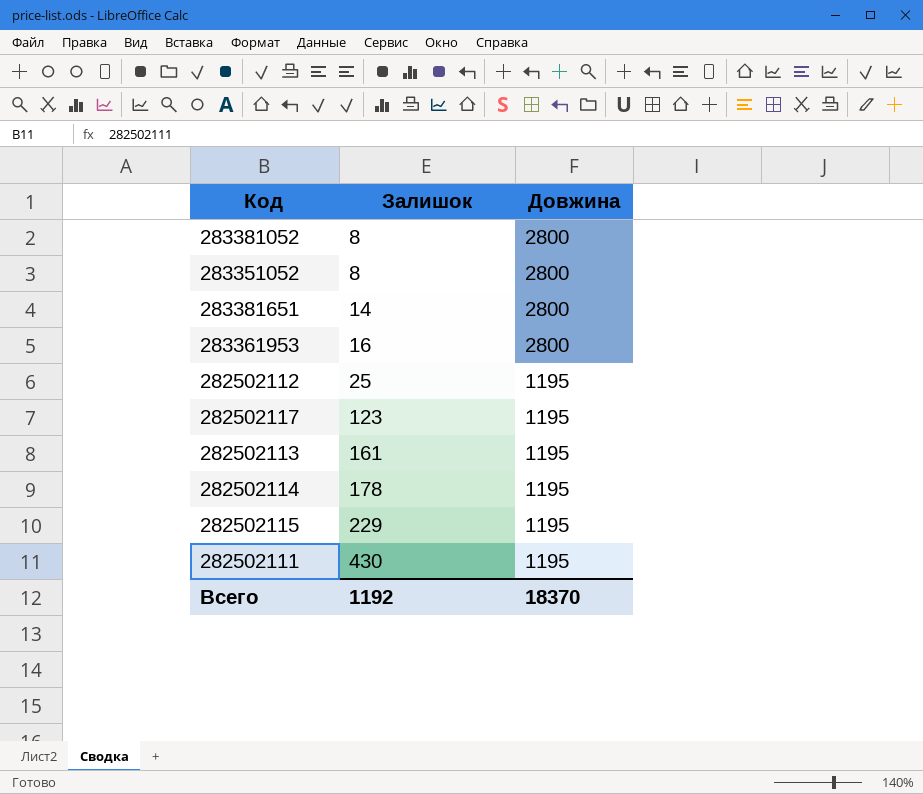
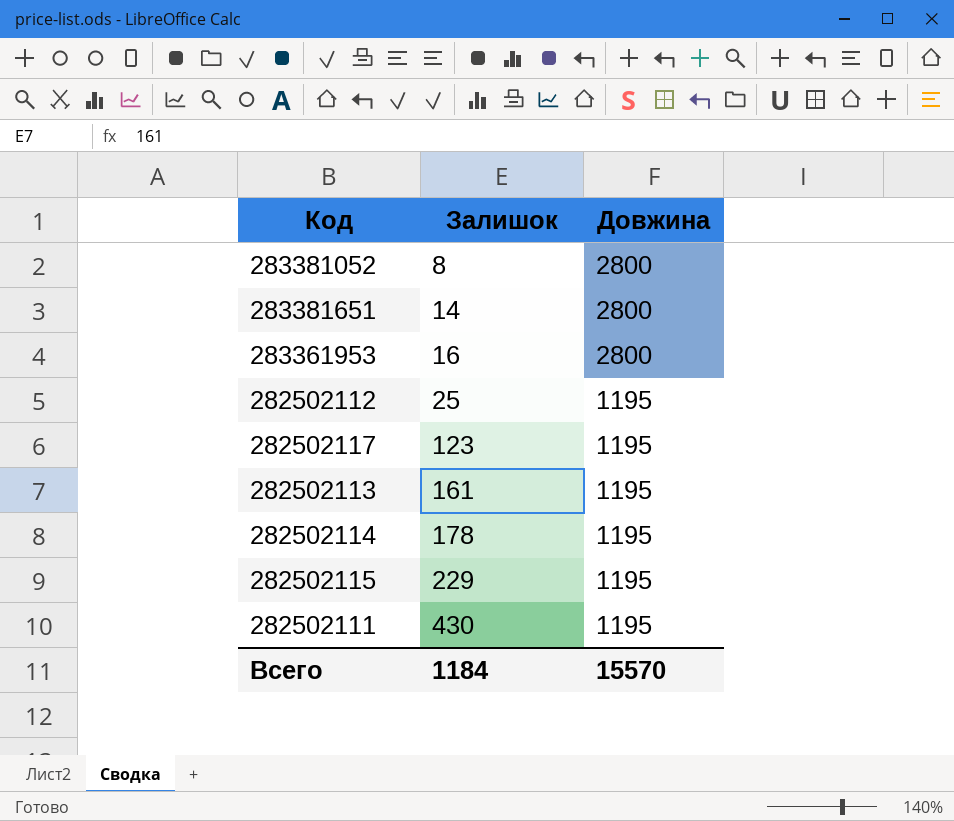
row 283351052: 8 | 2800 -> none
Всего | Залишок: 1192 -> 1184
Всего | Довжина: 18370 -> 15570

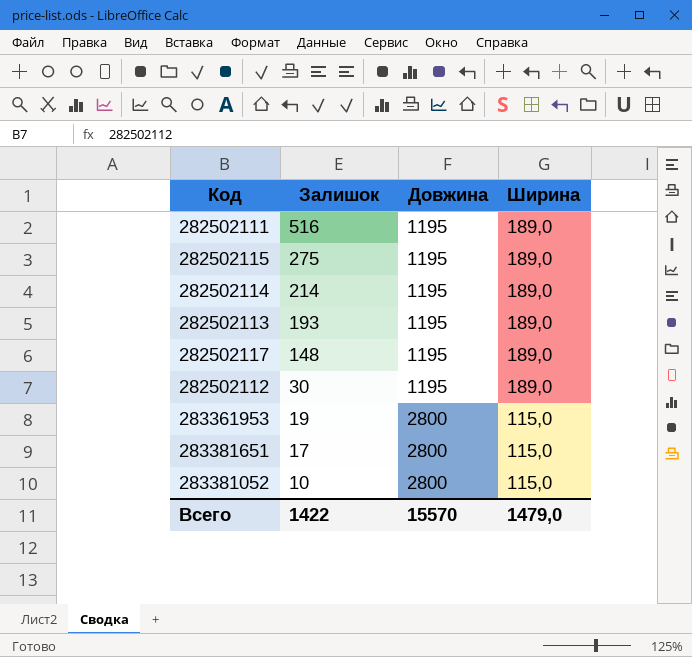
row order: Залишок ascending -> Залишок descending
column Ширина | position: none -> 4
282502111 | Залишок: 430 -> 516
282502115 | Залишок: 229 -> 275
282502114 | Залишок: 178 -> 214
282502113 | Залишок: 161 -> 193
282502117 | Залишок: 123 -> 148
282502112 | Залишок: 25 -> 30
283361953 | Залишок: 16 -> 19
283381651 | Залишок: 14 -> 17
283381052 | Залишок: 8 -> 10
Всего | Залишок: 1184 -> 1422

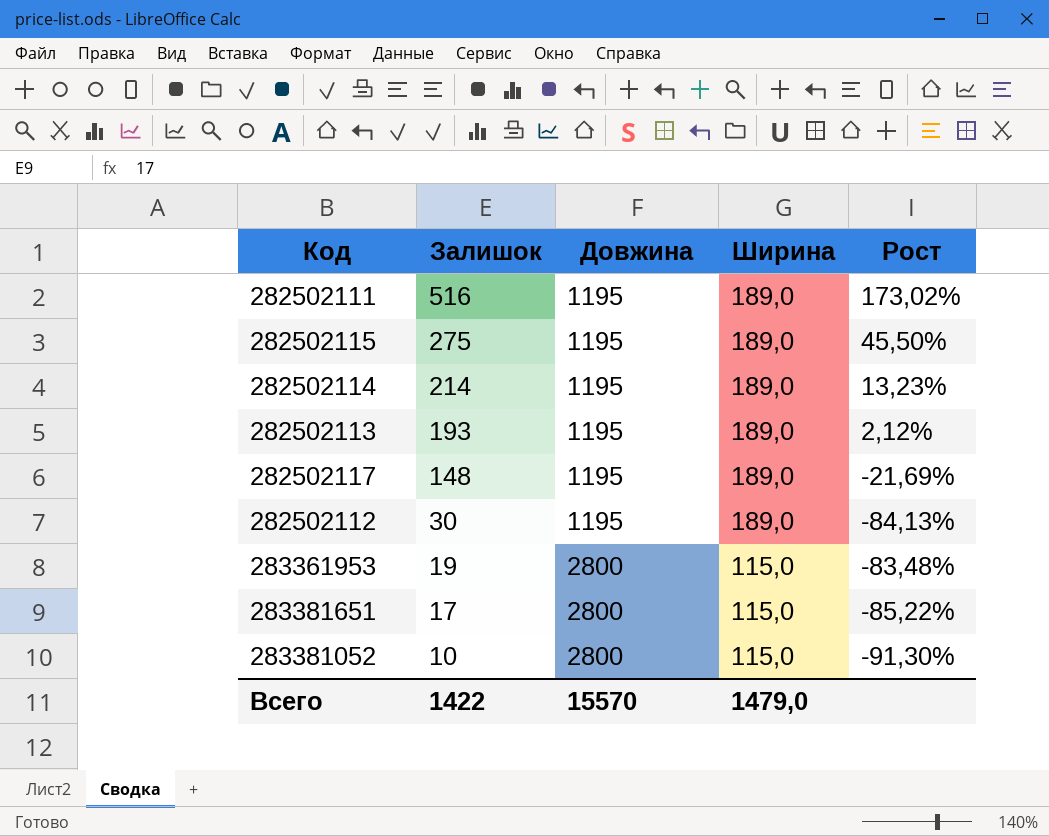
column Рост | formula: none -> ([Залишок] - [Ширина]) / [Ширина]

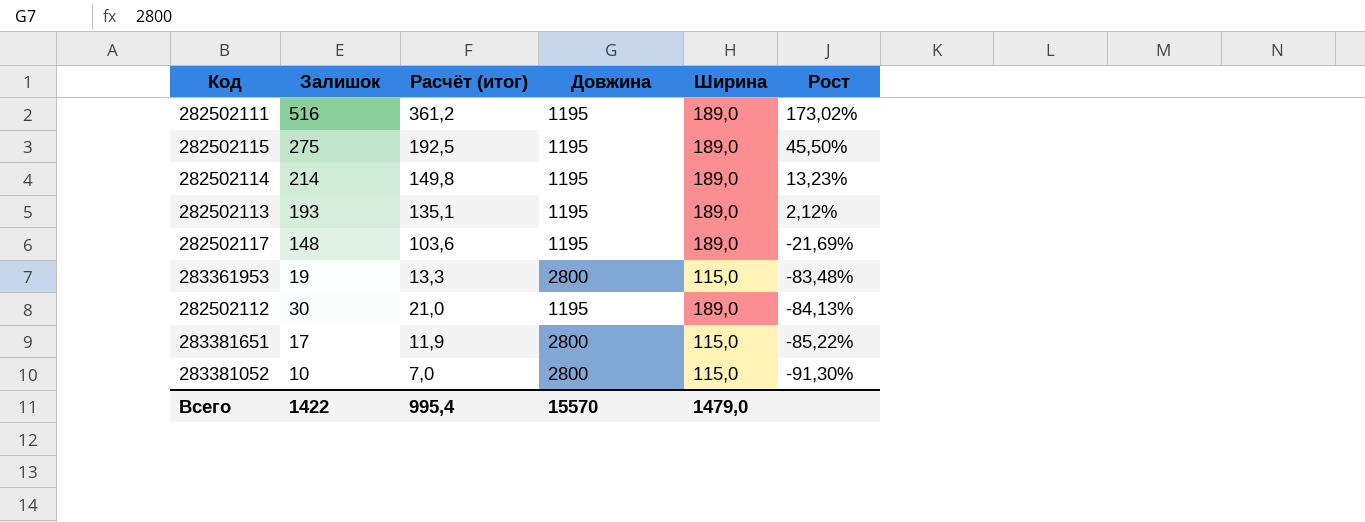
row order: Залишок descending -> Рост descending
column Расчёт (итог) | formula: none -> [Залишок] * 0,7

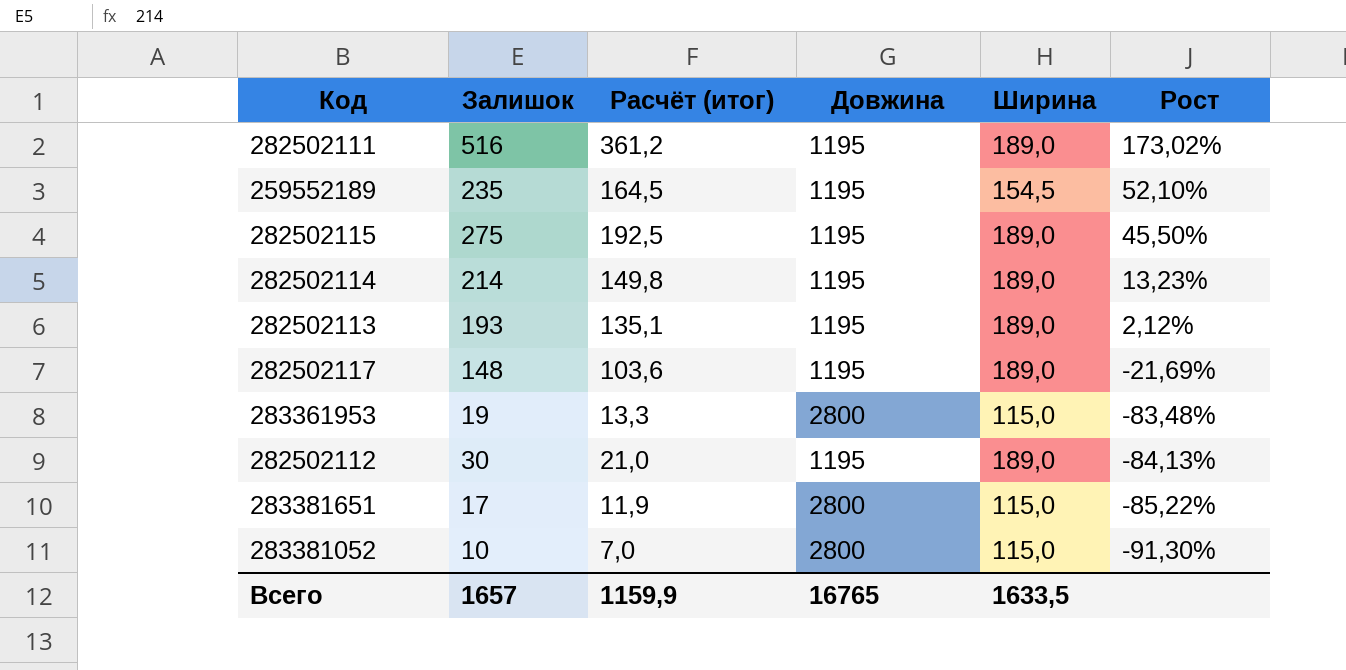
row 259552189: none -> 235 | 164,5 | 1195 | 154,5 | 52,10%
Всего | Залишок: 1422 -> 1657
Всего | Расчёт (итог): 995,4 -> 1159,9
Всего | Довжина: 15570 -> 16765
Всего | Ширина: 1479,0 -> 1633,5

